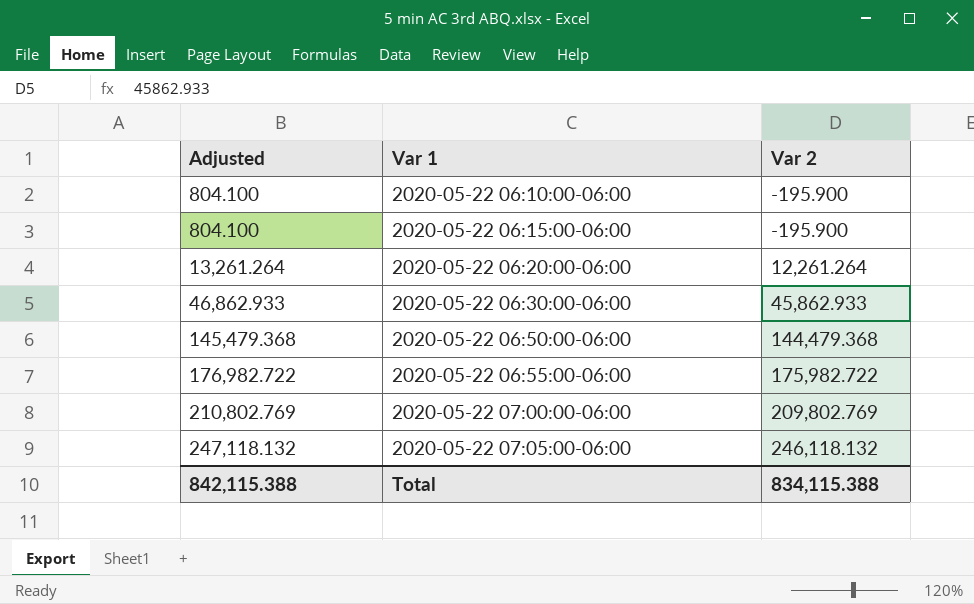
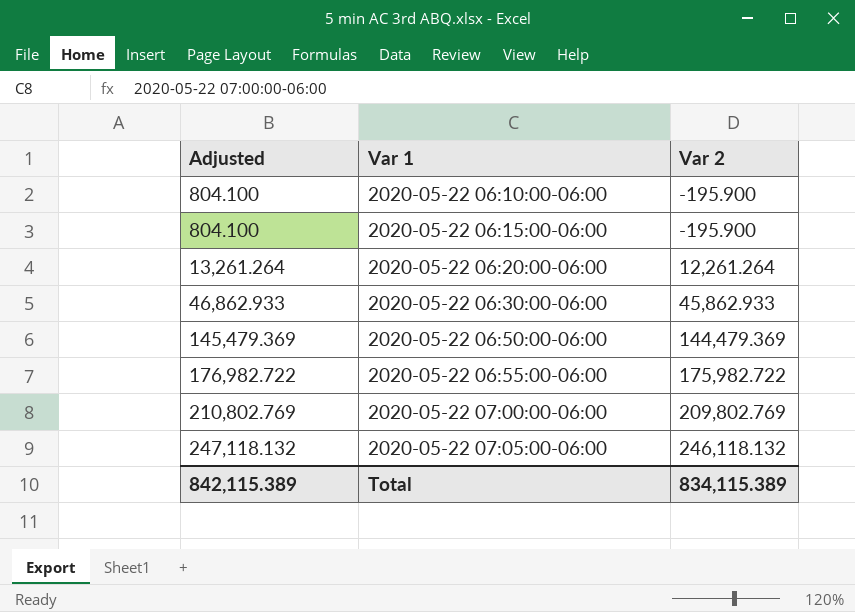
2020-05-22 06:50:00-06:00 | Adjusted: 145,479.368 -> 145,479.369
2020-05-22 06:50:00-06:00 | Var 2: 144,479.368 -> 144,479.369
Total | Adjusted: 842,115.388 -> 842,115.389
Total | Var 2: 834,115.388 -> 834,115.389

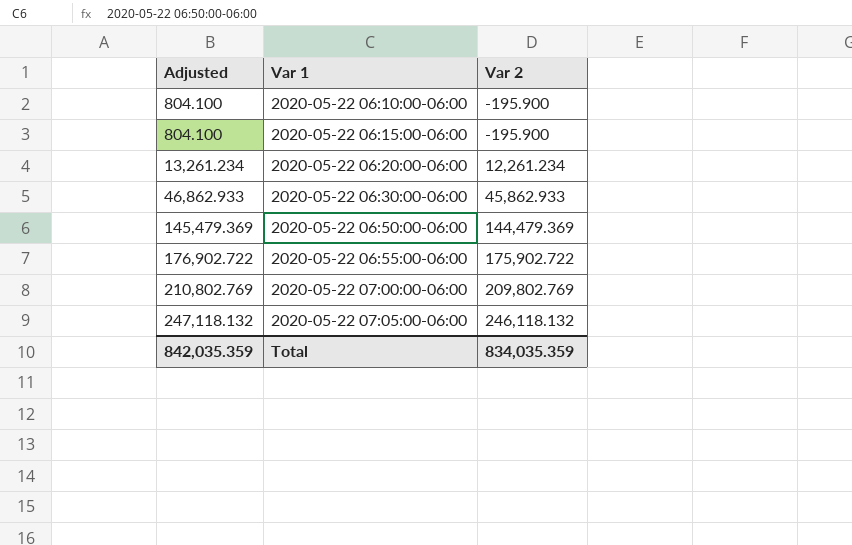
2020-05-22 06:20:00-06:00 | Adjusted: 13,261.264 -> 13,261.234
2020-05-22 06:20:00-06:00 | Var 2: 12,261.264 -> 12,261.234
2020-05-22 06:55:00-06:00 | Adjusted: 176,982.722 -> 176,902.722
2020-05-22 06:55:00-06:00 | Var 2: 175,982.722 -> 175,902.722
Total | Adjusted: 842,115.389 -> 842,035.359
Total | Var 2: 834,115.389 -> 834,035.359

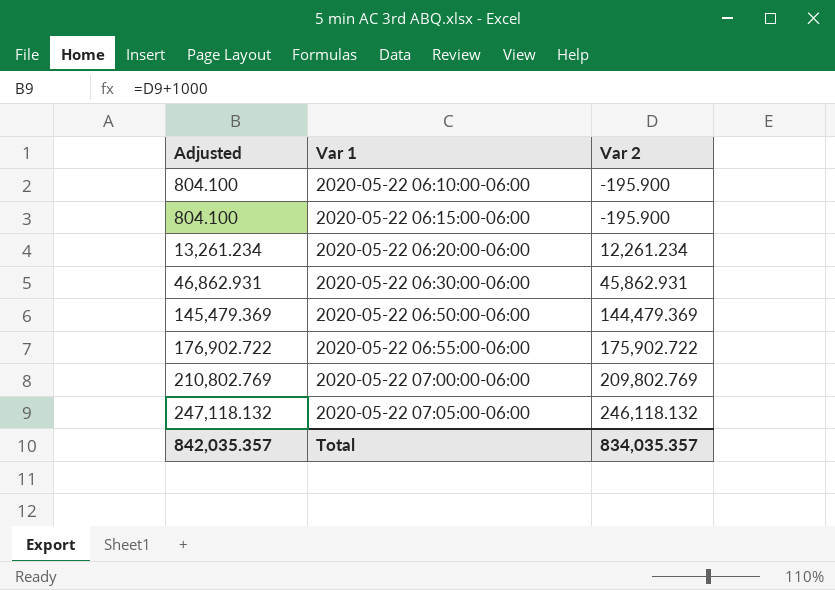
2020-05-22 06:30:00-06:00 | Adjusted: 46,862.933 -> 46,862.931
2020-05-22 06:30:00-06:00 | Var 2: 45,862.933 -> 45,862.931
Total | Adjusted: 842,035.359 -> 842,035.357
Total | Var 2: 834,035.359 -> 834,035.357

